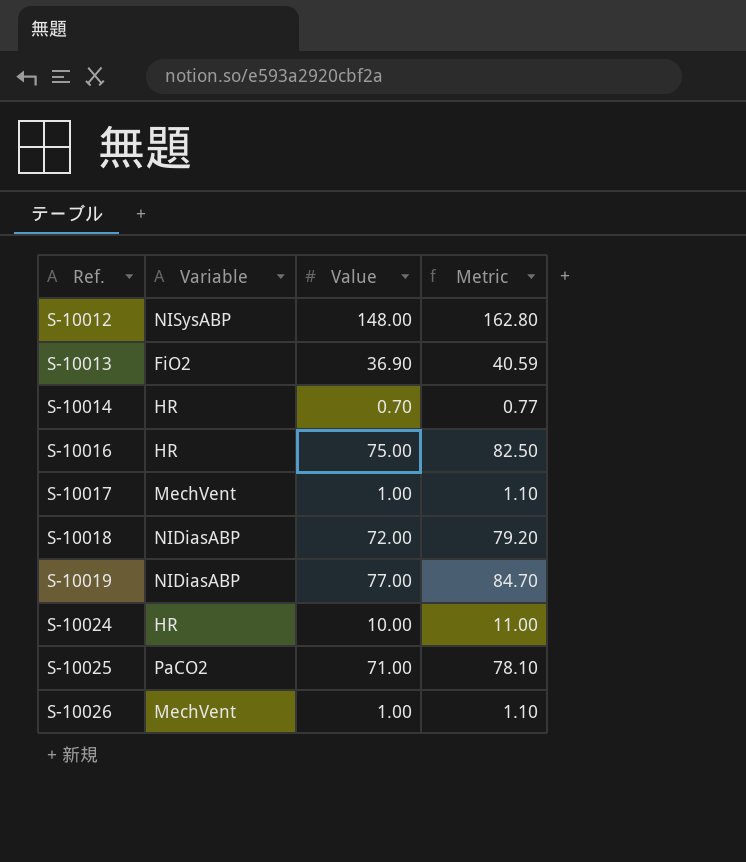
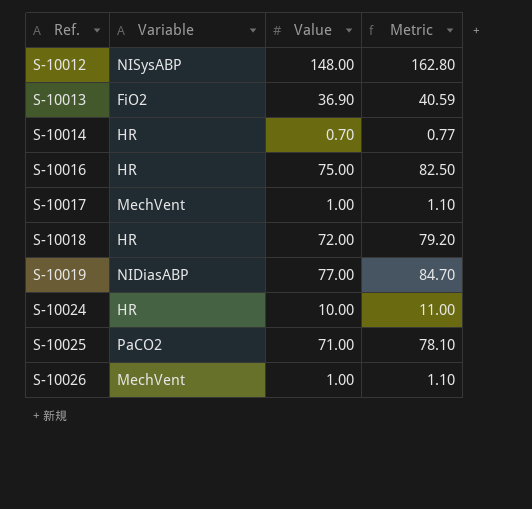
S-10018 | Variable: NIDiasABP -> HR

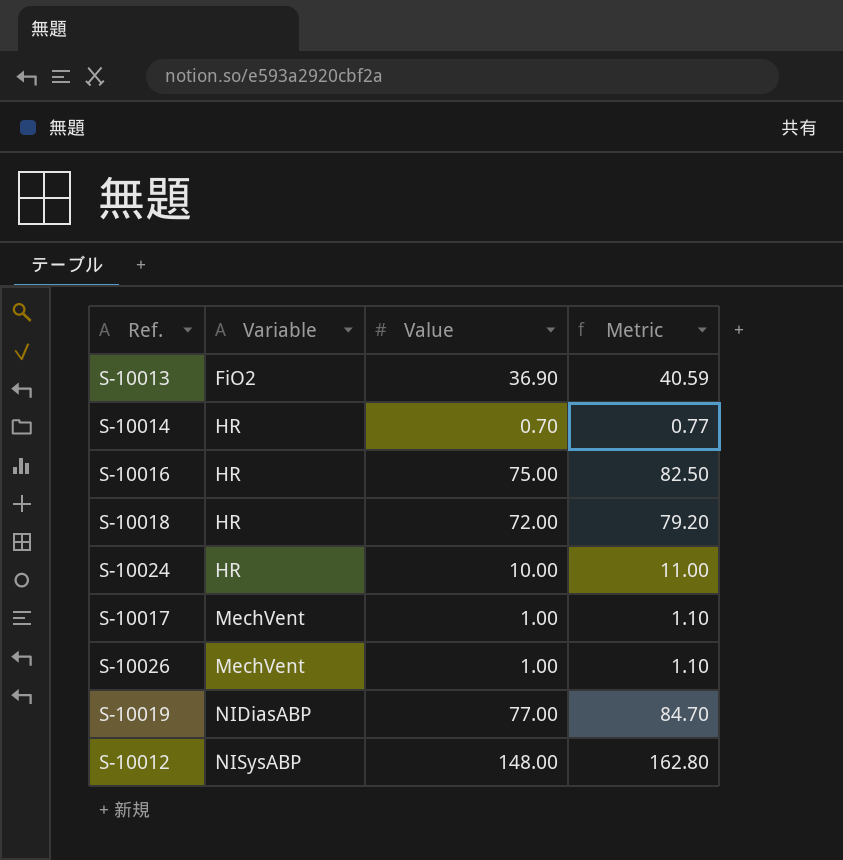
row order: Ref. ascending -> Variable ascending
row S-10025: PaCO2 | 71.00 | 78.10 -> none

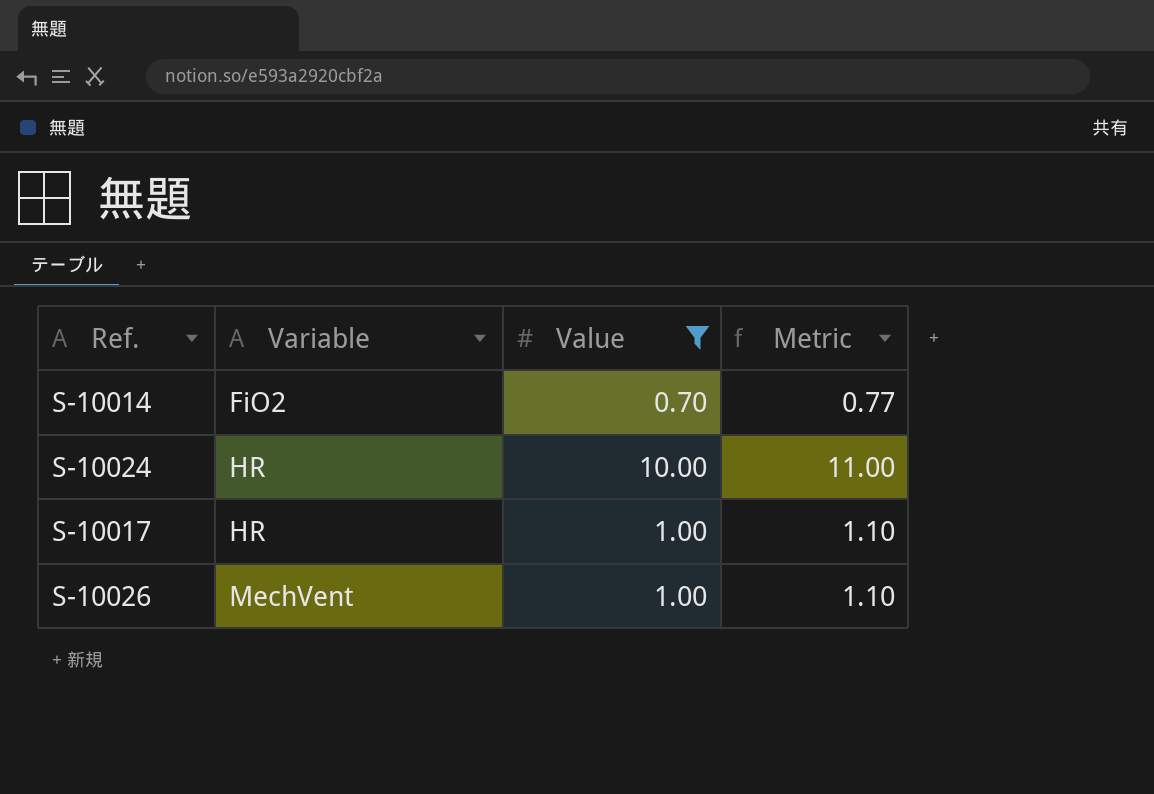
filter: none -> Value <= 10.00
S-10014 | Variable: HR -> FiO2
S-10017 | Variable: MechVent -> HR

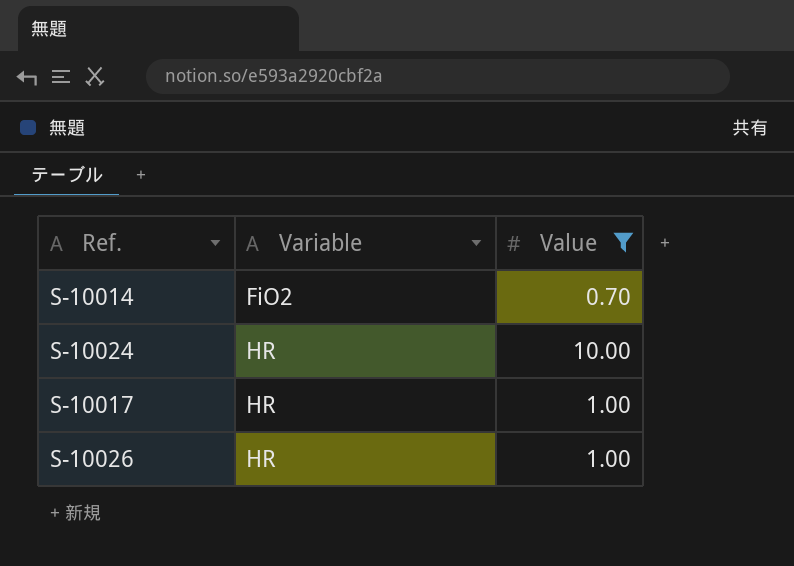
column Metric | formula: [Value] * 1.1 -> none
S-10026 | Variable: MechVent -> HR

